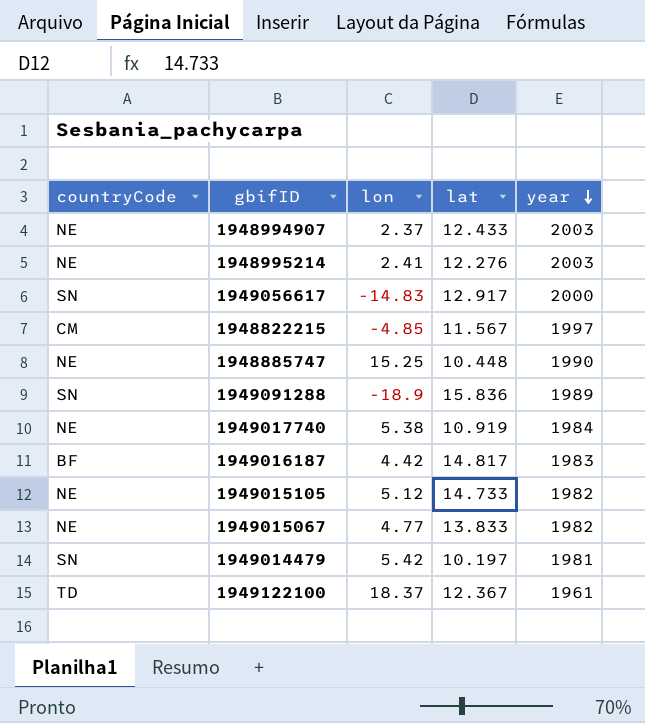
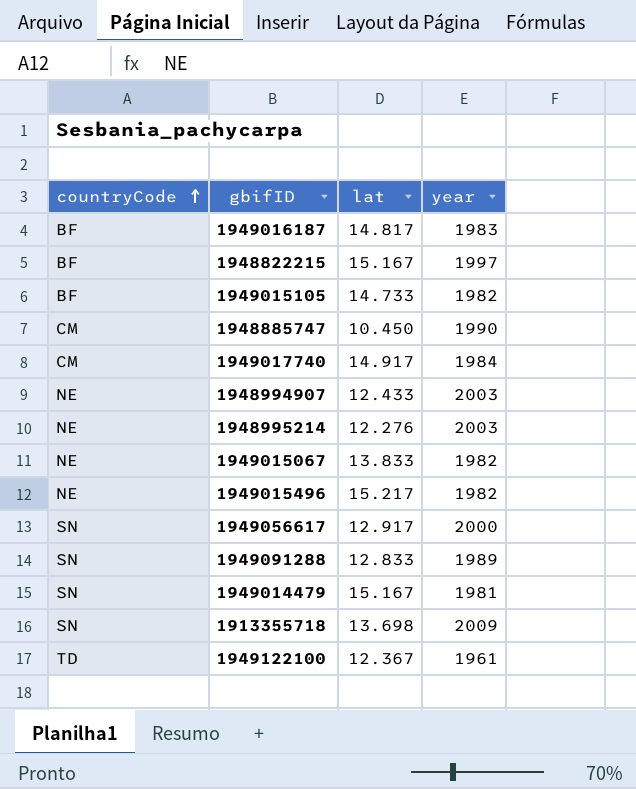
row order: year descending -> countryCode ascending
column lon | position: 3 -> none
1948822215 | countryCode: CM -> BF
1948822215 | lat: 11.567 -> 15.167
1949015105 | countryCode: NE -> BF
1948885747 | countryCode: NE -> CM
1948885747 | lat: 10.448 -> 10.450
1949017740 | countryCode: NE -> CM
1949017740 | lat: 10.919 -> 14.917
row 1949015496: none -> NE | 15.217 | 1982
1949091288 | lat: 15.836 -> 12.833
1949014479 | lat: 10.197 -> 15.167
row 1913355718: none -> SN | 13.698 | 2009

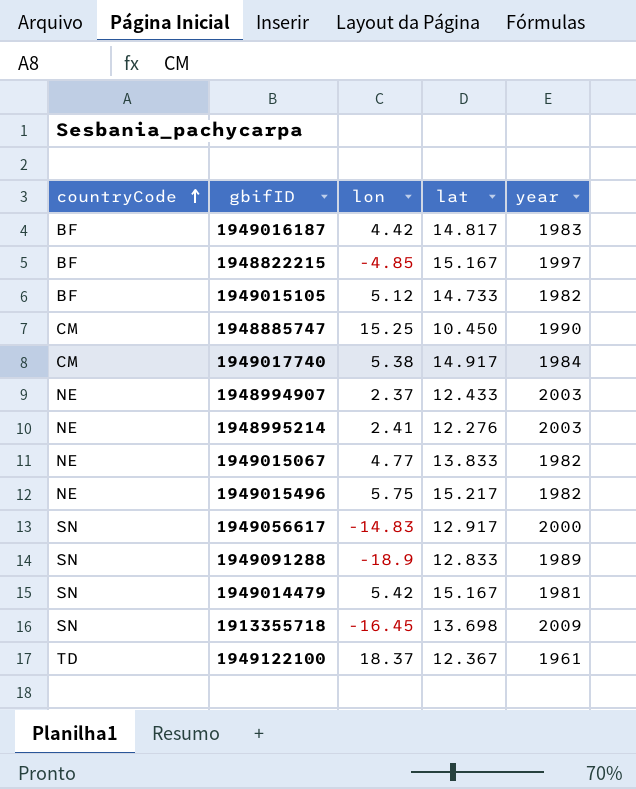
column lon | position: none -> 3

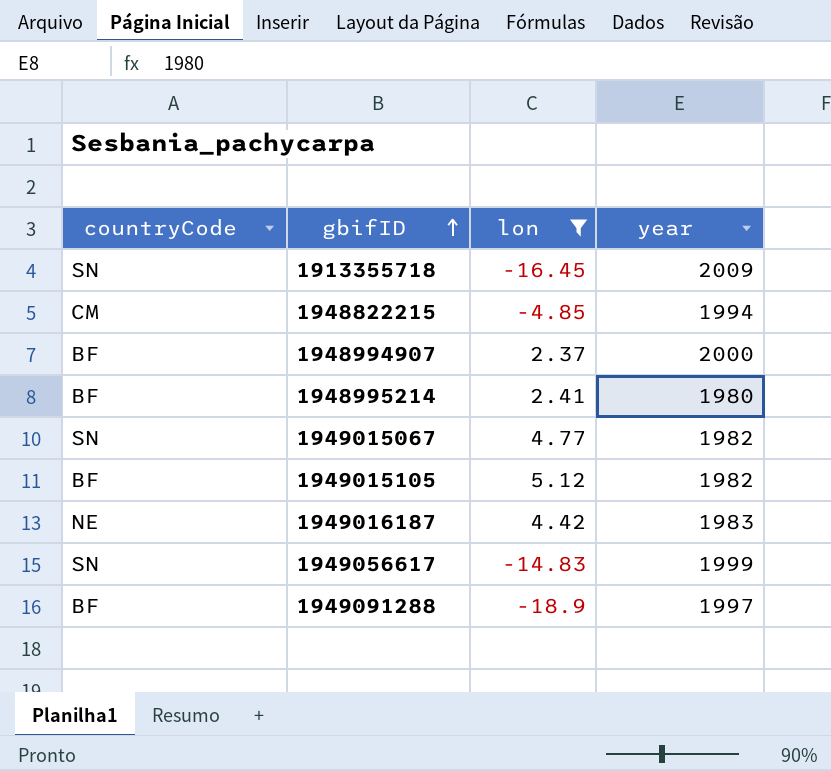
filter: none -> lon <= 5.12
row order: countryCode ascending -> gbifID ascending
column lat | position: 4 -> none
1948822215 | countryCode: BF -> CM
1948822215 | year: 1997 -> 1994
1948994907 | countryCode: NE -> BF
1948994907 | year: 2003 -> 2000
1948995214 | countryCode: NE -> BF
1948995214 | year: 2003 -> 1980
1949015067 | countryCode: NE -> SN
1949016187 | countryCode: BF -> NE
1949056617 | year: 2000 -> 1999
1949091288 | countryCode: SN -> BF
1949091288 | year: 1989 -> 1997

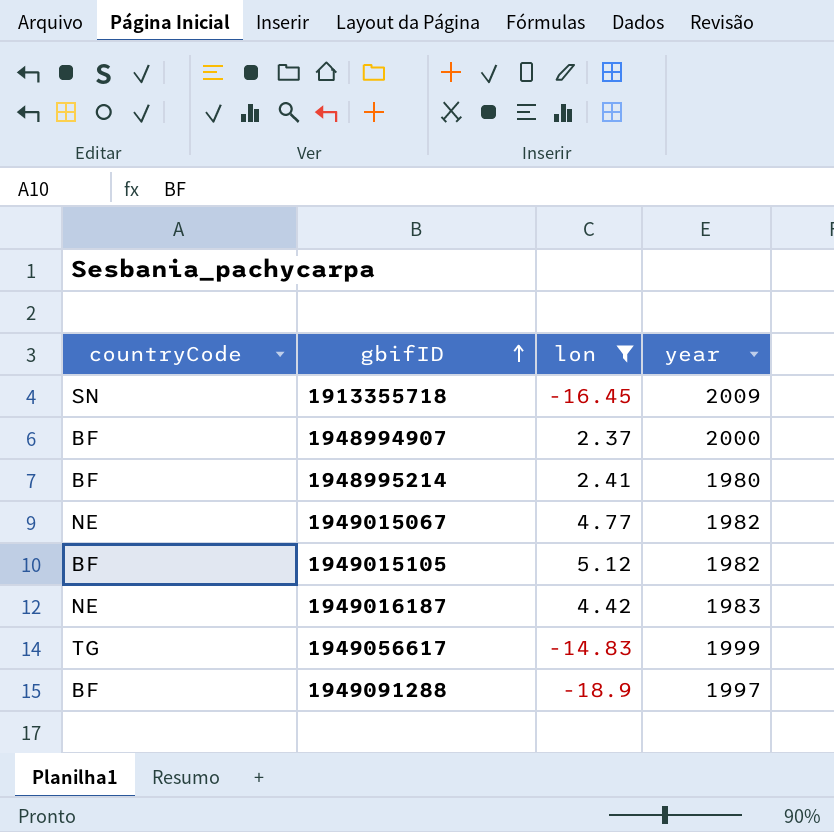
row 1948822215: CM | -4.85 | 1994 -> none
1949015067 | countryCode: SN -> NE
1949056617 | countryCode: SN -> TG

